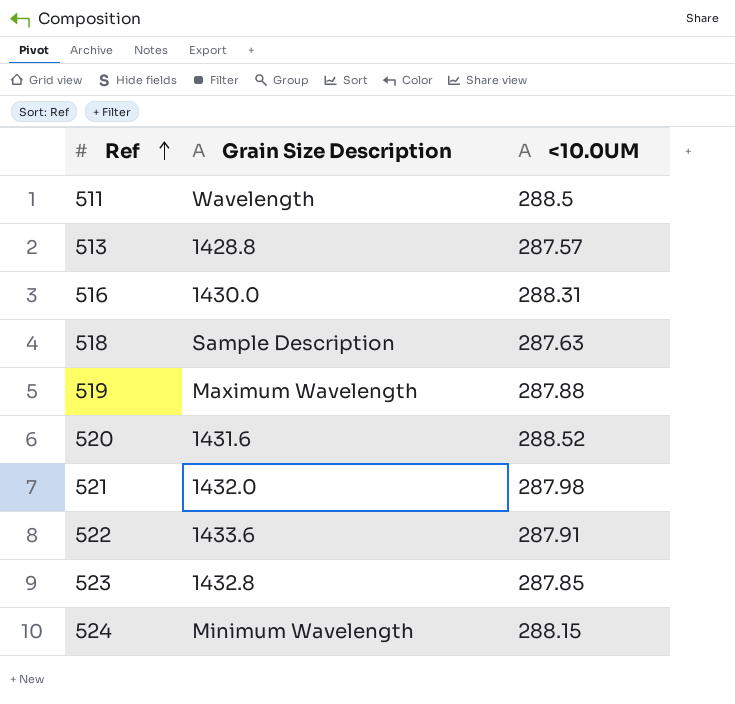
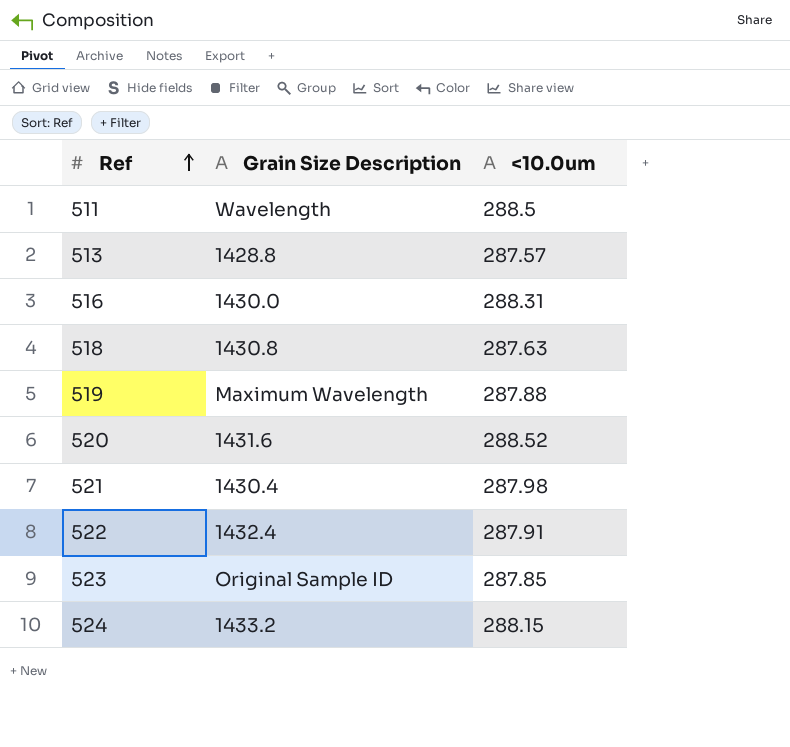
column name: <10.0UM -> <10.0um
518 | Grain Size Description: Sample Description -> 1430.8
521 | Grain Size Description: 1432.0 -> 1430.4
522 | Grain Size Description: 1433.6 -> 1432.4
523 | Grain Size Description: 1432.8 -> Original Sample ID
524 | Grain Size Description: Minimum Wavelength -> 1433.2

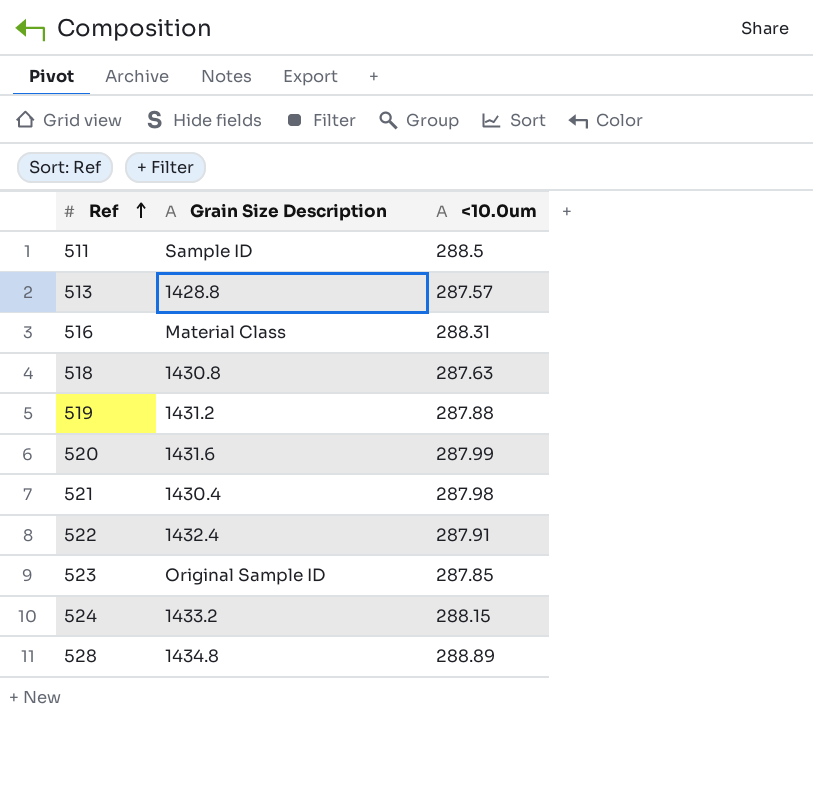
511 | Grain Size Description: Wavelength -> Sample ID
516 | Grain Size Description: 1430.0 -> Material Class
519 | Grain Size Description: Maximum Wavelength -> 1431.2
520 | <10.0um: 288.52 -> 287.99
row 528: none -> 1434.8 | 288.89

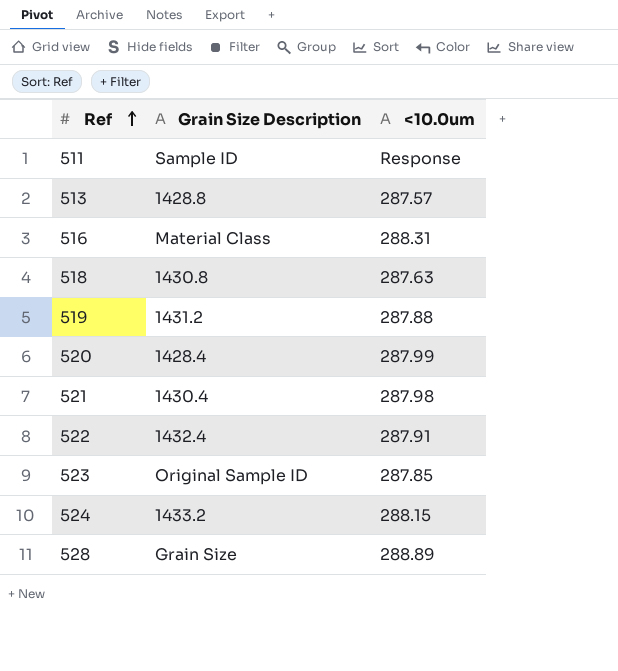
511 | <10.0um: 288.5 -> Response
520 | Grain Size Description: 1431.6 -> 1428.4
528 | Grain Size Description: 1434.8 -> Grain Size

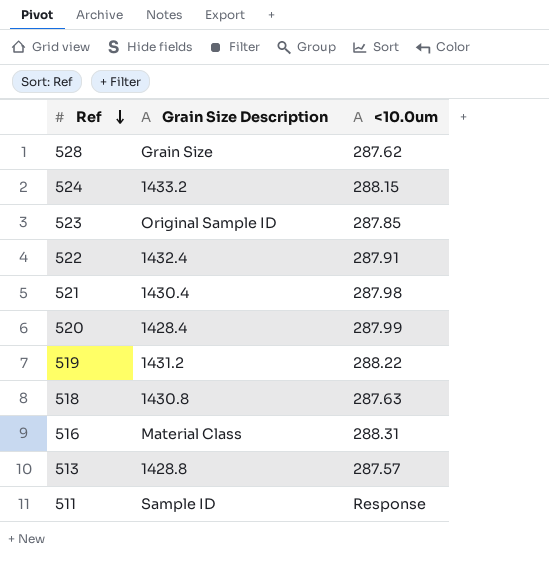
row order: Ref ascending -> Ref descending
528 | <10.0um: 288.89 -> 287.62
519 | <10.0um: 287.88 -> 288.22

